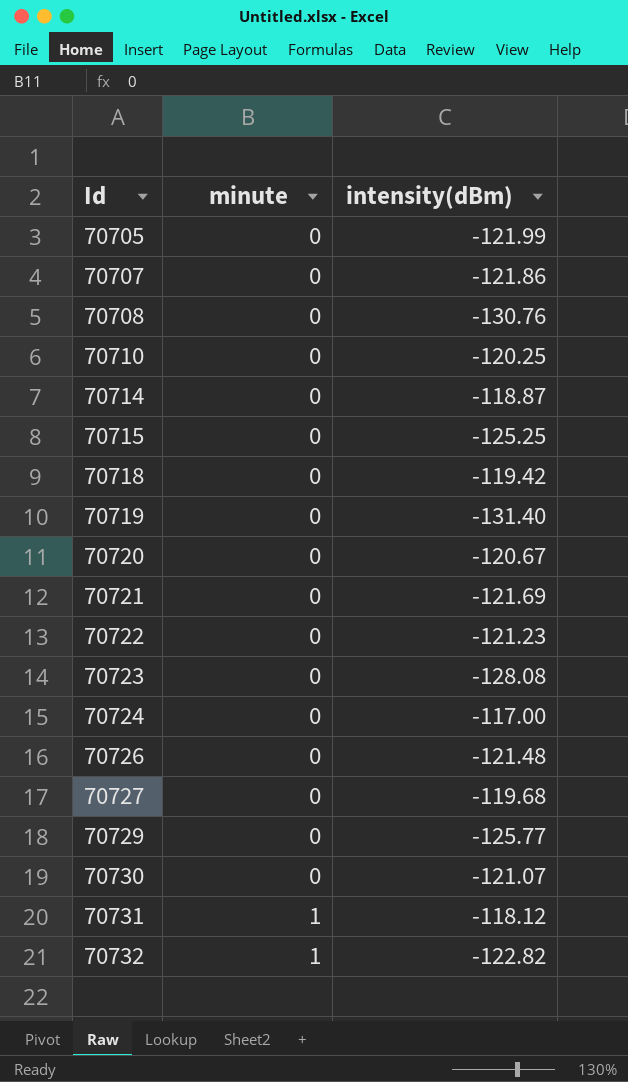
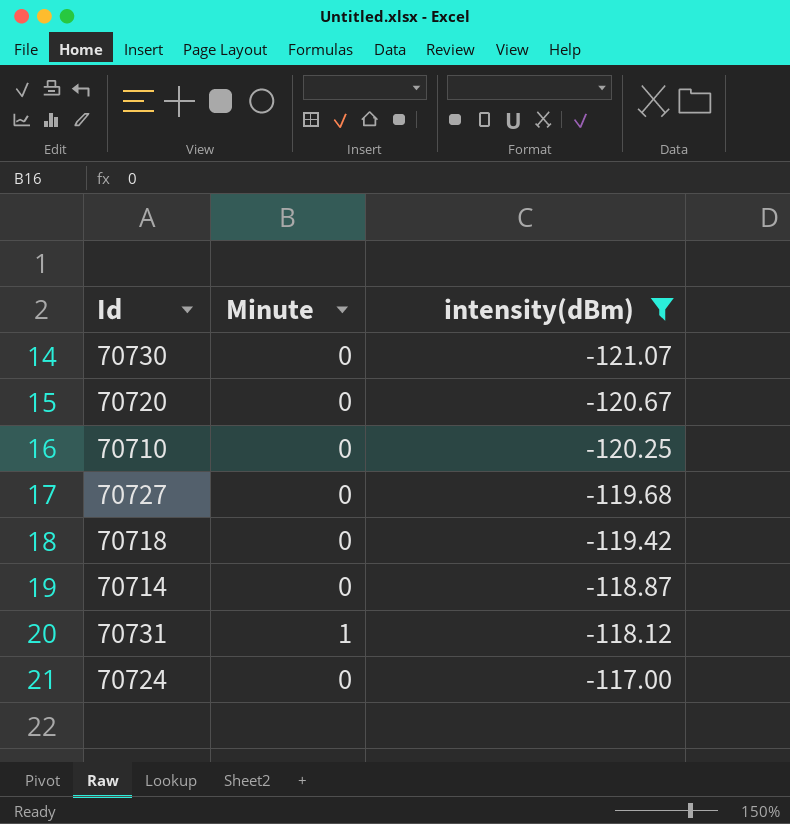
filter: none -> intensity(dBm) >= -121.07
row order: Id ascending -> intensity(dBm) ascending
column name: minute -> Minute

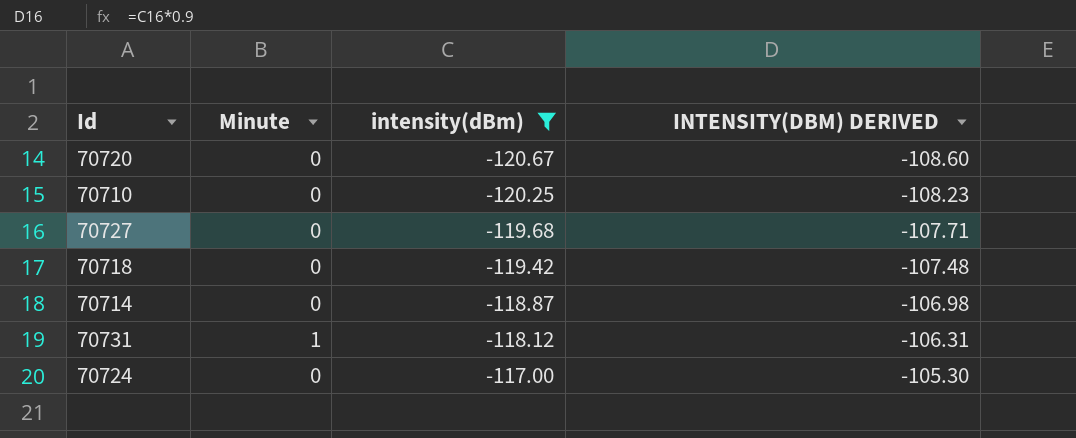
column INTENSITY(DBM) DERIVED | formula: none -> [intensity(dBm)] * 0.9
row 70730: 0 | -121.07 -> none

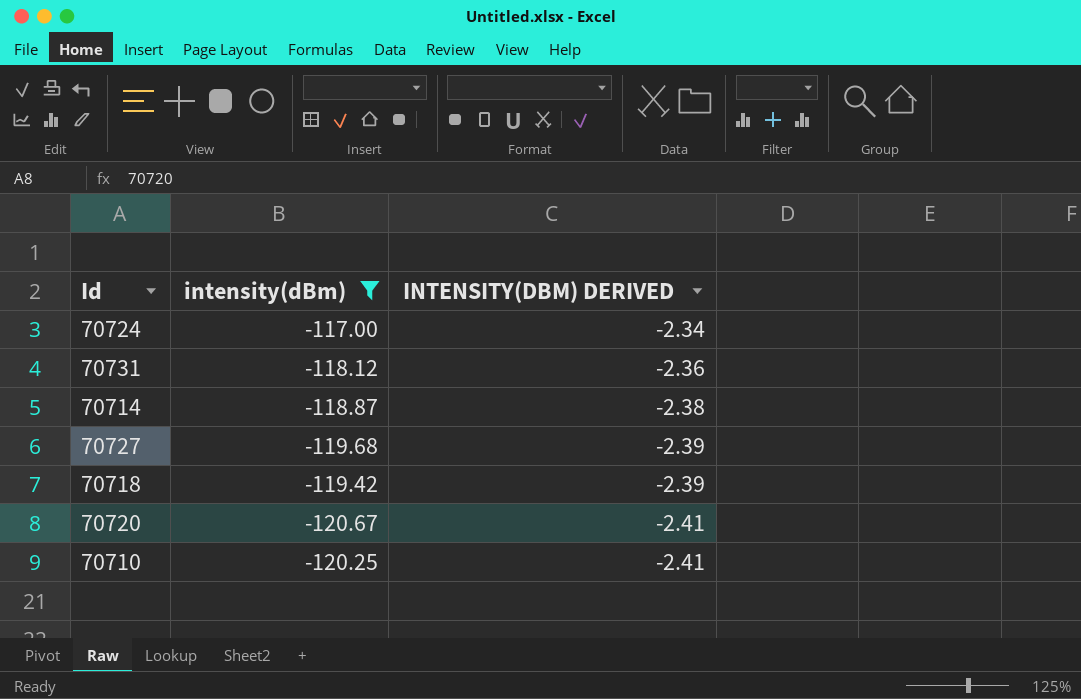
row order: intensity(dBm) ascending -> INTENSITY(DBM) DERIVED descending
column Minute | position: 2 -> none
column INTENSITY(DBM) DERIVED | formula: [intensity(dBm)] * 0.9 -> [intensity(dBm)] * 0.02

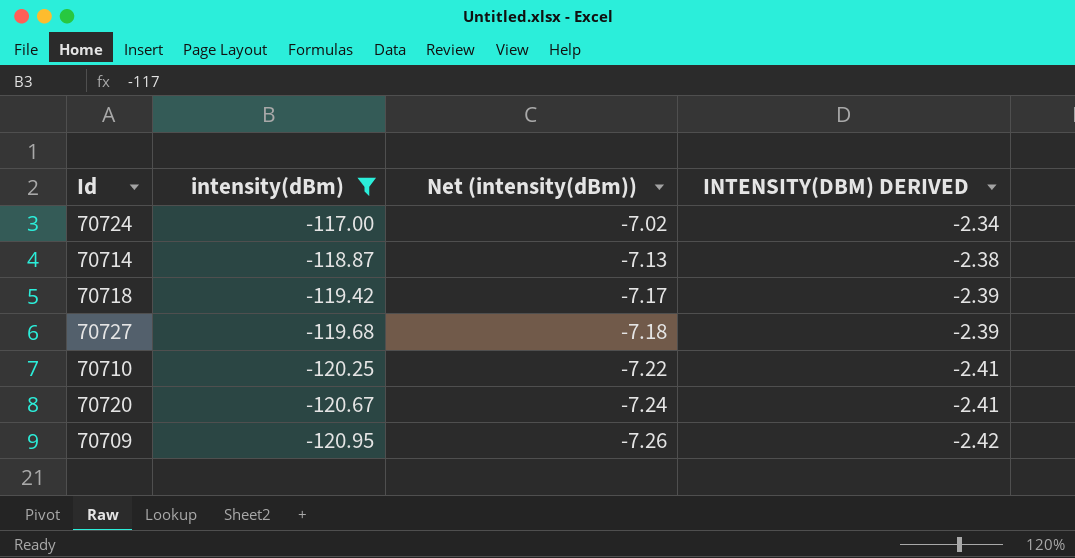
row order: INTENSITY(DBM) DERIVED descending -> intensity(dBm) descending
column Net (intensity(dBm)) | formula: none -> [intensity(dBm)] * 0.06
row 70731: -118.12 | -2.36 -> none
row 70709: none -> -120.95 | -7.26 | -2.42

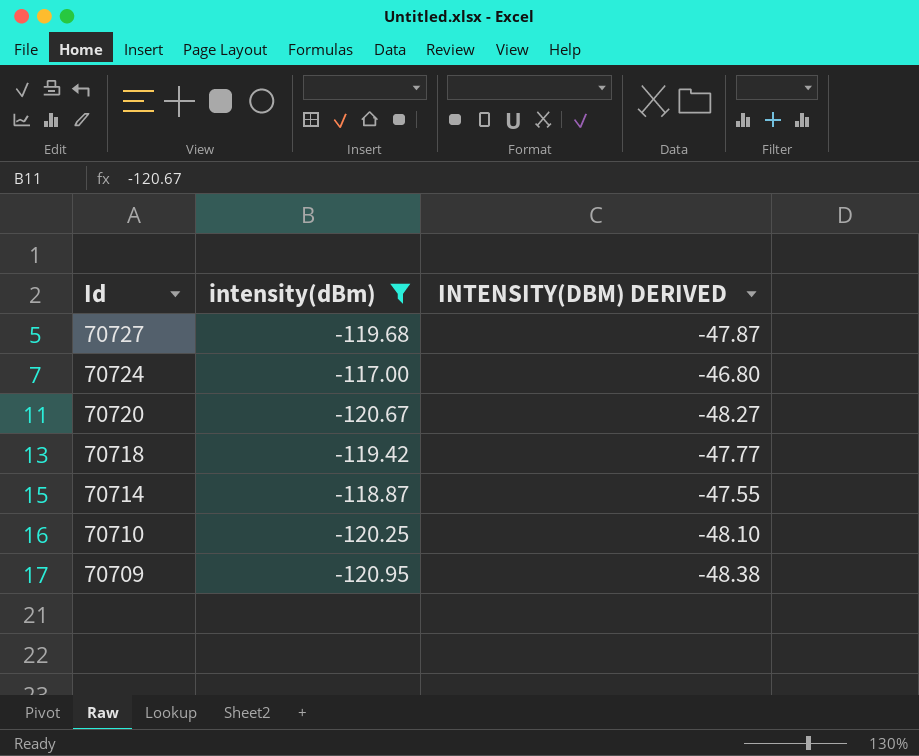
row order: intensity(dBm) descending -> Id descending
column Net (intensity(dBm)) | formula: [intensity(dBm)] * 0.06 -> none
column INTENSITY(DBM) DERIVED | formula: [intensity(dBm)] * 0.02 -> [intensity(dBm)] * 0.4

